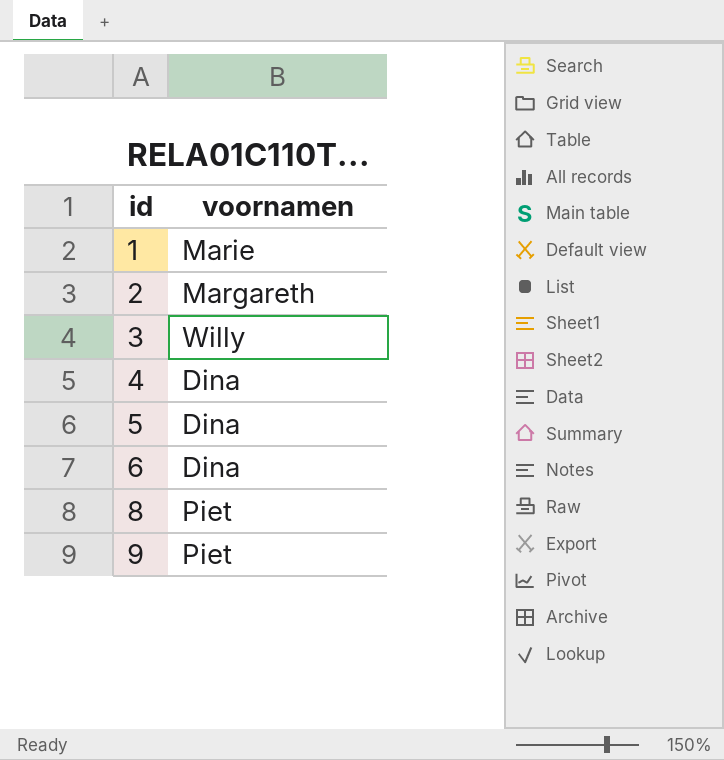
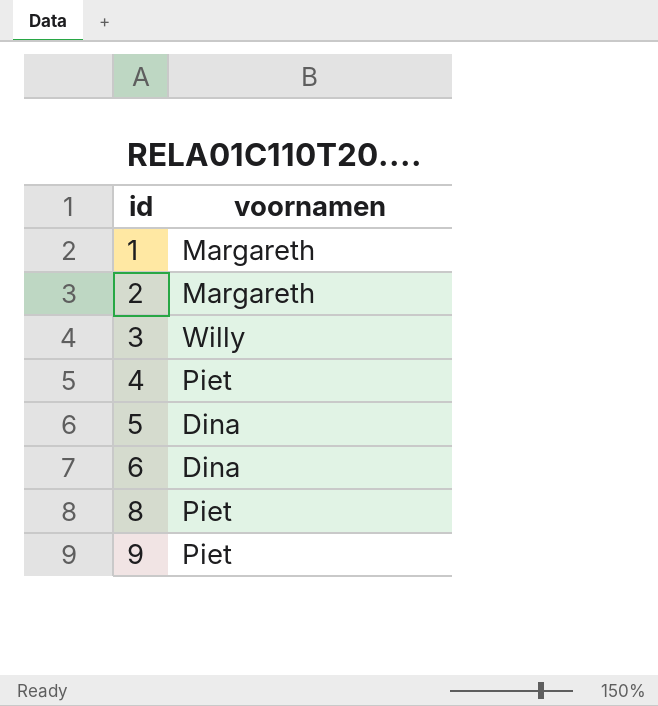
1 | voornamen: Marie -> Margareth
4 | voornamen: Dina -> Piet

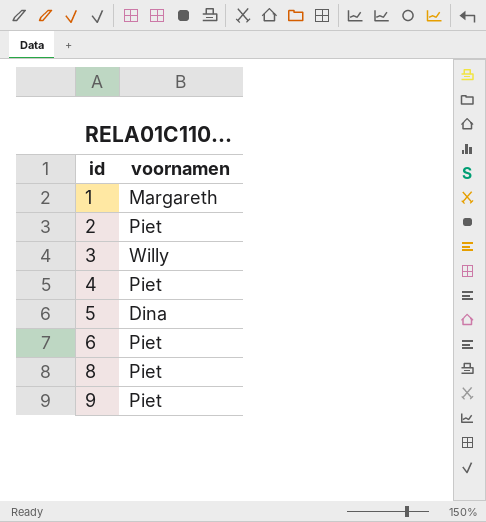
2 | voornamen: Margareth -> Piet
6 | voornamen: Dina -> Piet

